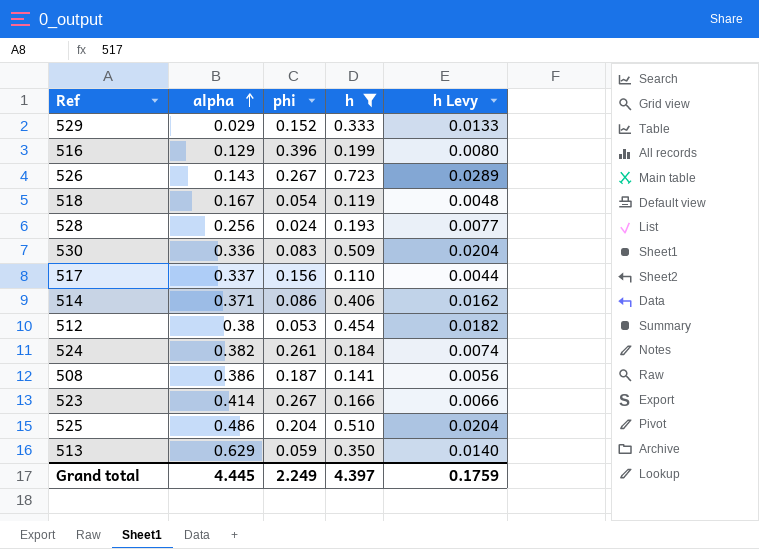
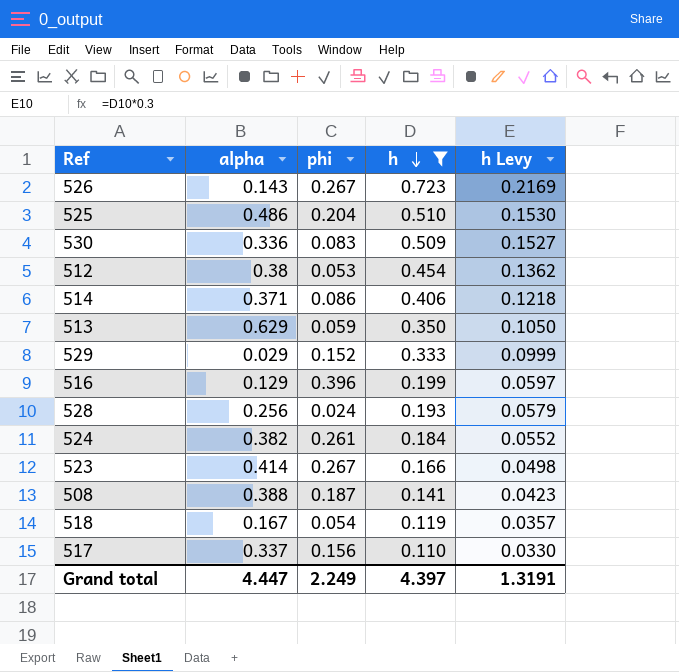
row order: alpha ascending -> h descending
column h Levy | formula: [h] * 0.04 -> [h] * 0.3
508 | alpha: 0.386 -> 0.388
Grand total | alpha: 4.445 -> 4.447
Grand total | h Levy: 0.1759 -> 1.3191

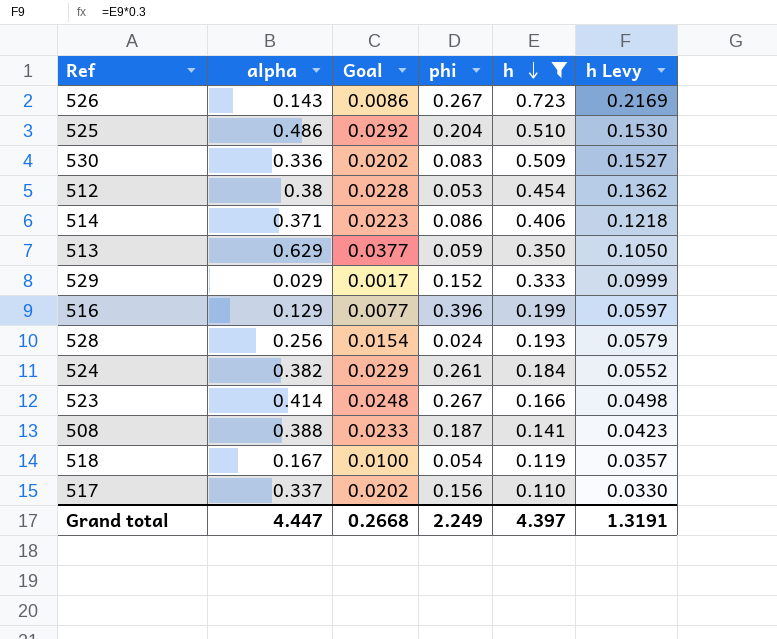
column Goal | formula: none -> [alpha] * 0.06

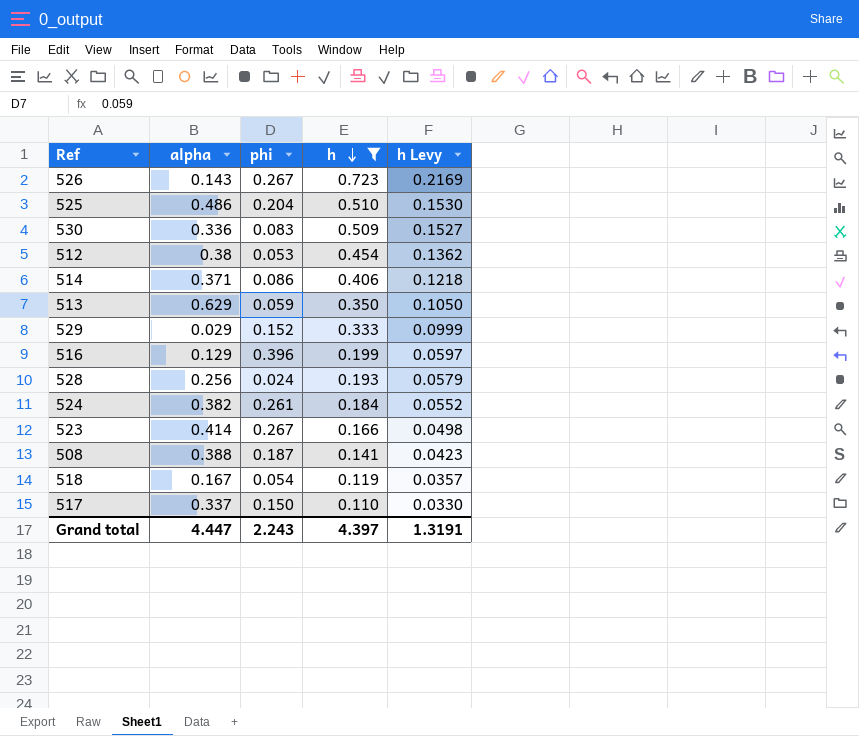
column Goal | formula: [alpha] * 0.06 -> none
517 | phi: 0.156 -> 0.150
Grand total | phi: 2.249 -> 2.243

